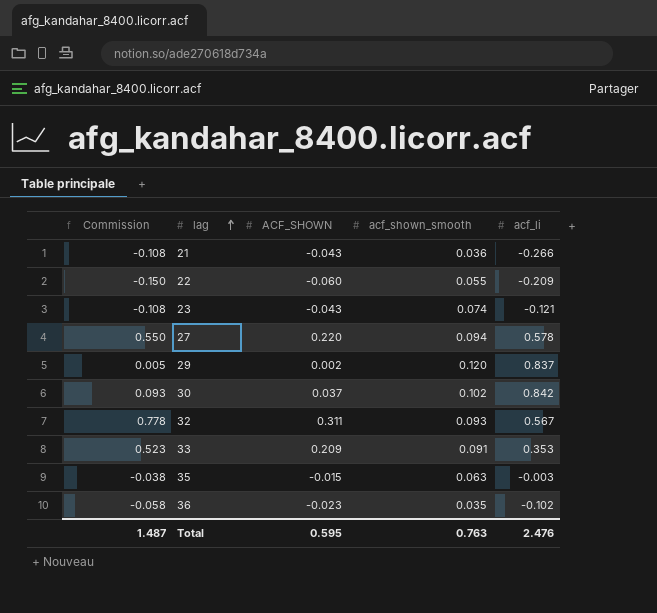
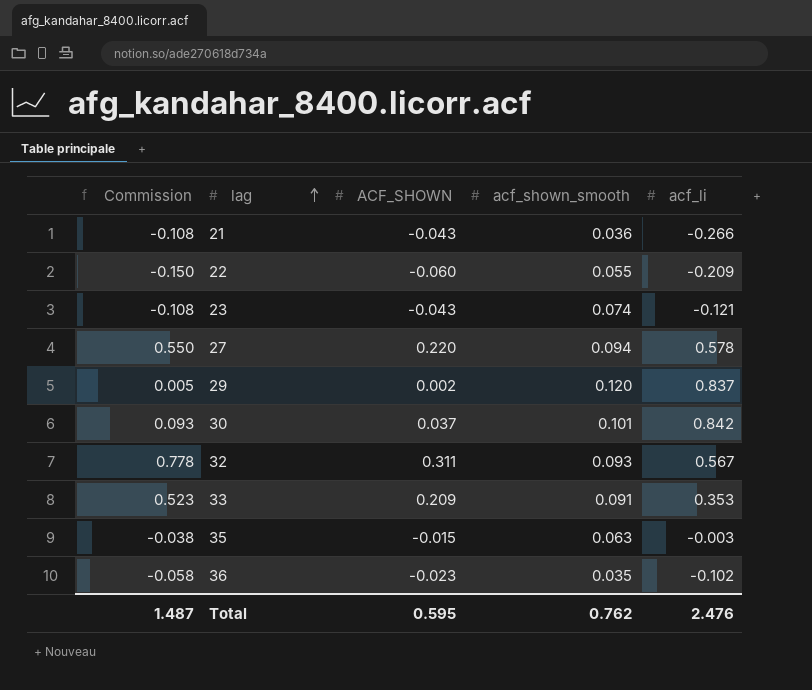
30 | acf_shown_smooth: 0.102 -> 0.101
Total | acf_shown_smooth: 0.763 -> 0.762

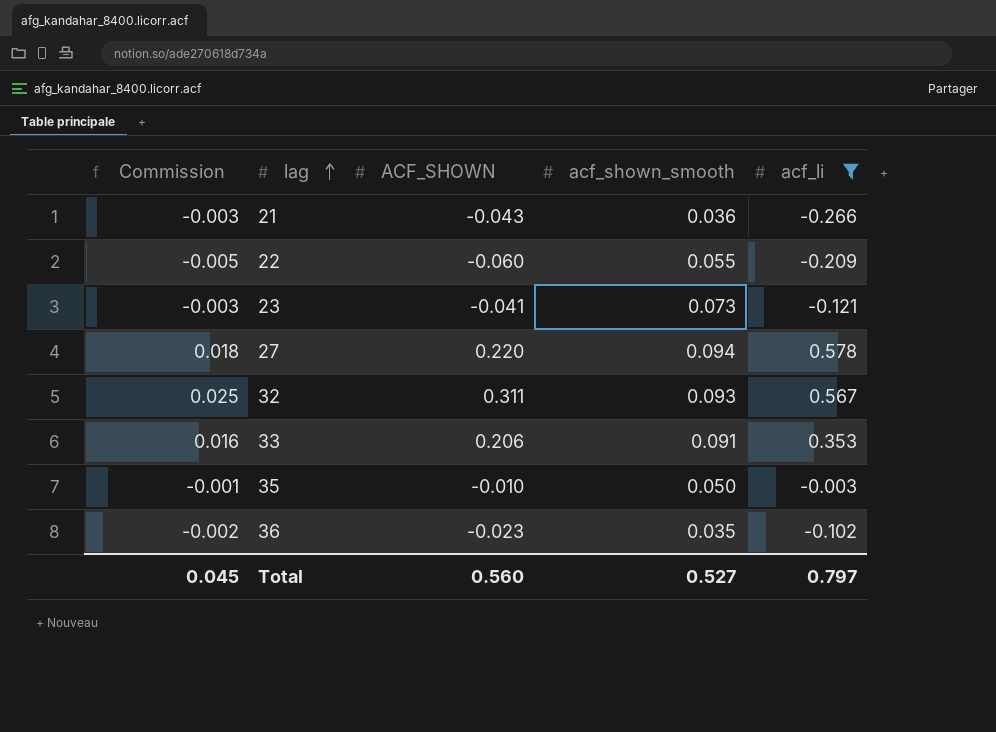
filter: none -> acf_li <= 0.578
column Commission | formula: [ACF_SHOWN] * 2.5 -> [ACF_SHOWN] * 0.08
23 | ACF_SHOWN: -0.043 -> -0.041
23 | acf_shown_smooth: 0.074 -> 0.073
33 | ACF_SHOWN: 0.209 -> 0.206
35 | ACF_SHOWN: -0.015 -> -0.010
35 | acf_shown_smooth: 0.063 -> 0.050
Total | Commission: 1.487 -> 0.045
Total | ACF_SHOWN: 0.595 -> 0.560
Total | acf_shown_smooth: 0.762 -> 0.527
Total | acf_li: 2.476 -> 0.797

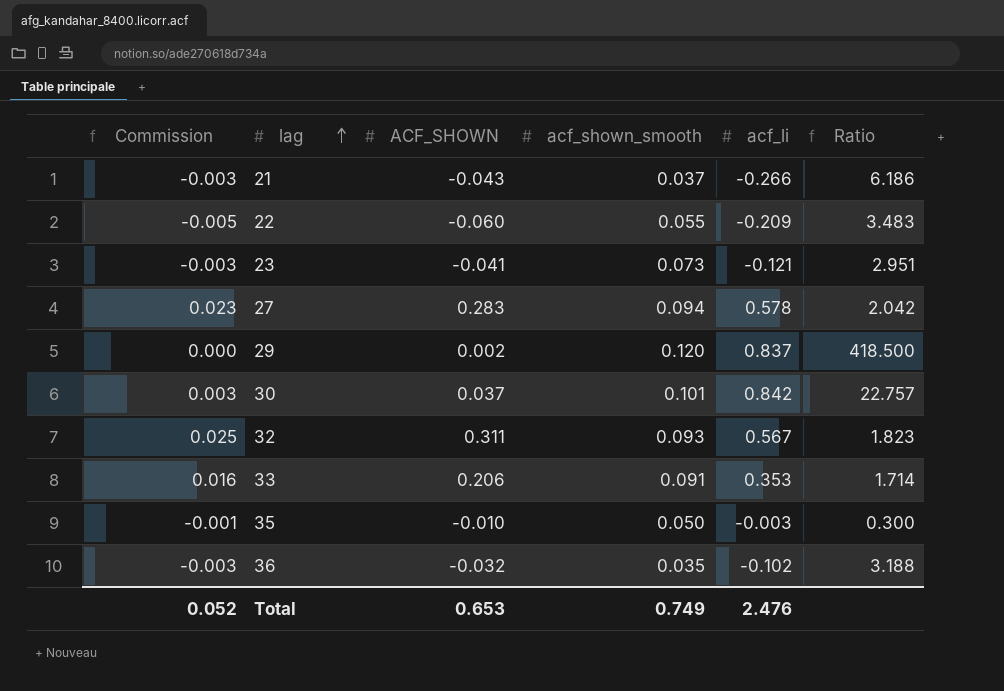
filter: acf_li <= 0.578 -> none
column Ratio | formula: none -> [acf_li] / [ACF_SHOWN]
21 | acf_shown_smooth: 0.036 -> 0.037
27 | Commission: 0.018 -> 0.023
27 | ACF_SHOWN: 0.220 -> 0.283
36 | Commission: -0.002 -> -0.003
36 | ACF_SHOWN: -0.023 -> -0.032
Total | Commission: 0.045 -> 0.052
Total | ACF_SHOWN: 0.560 -> 0.653
Total | acf_shown_smooth: 0.527 -> 0.749
Total | acf_li: 0.797 -> 2.476

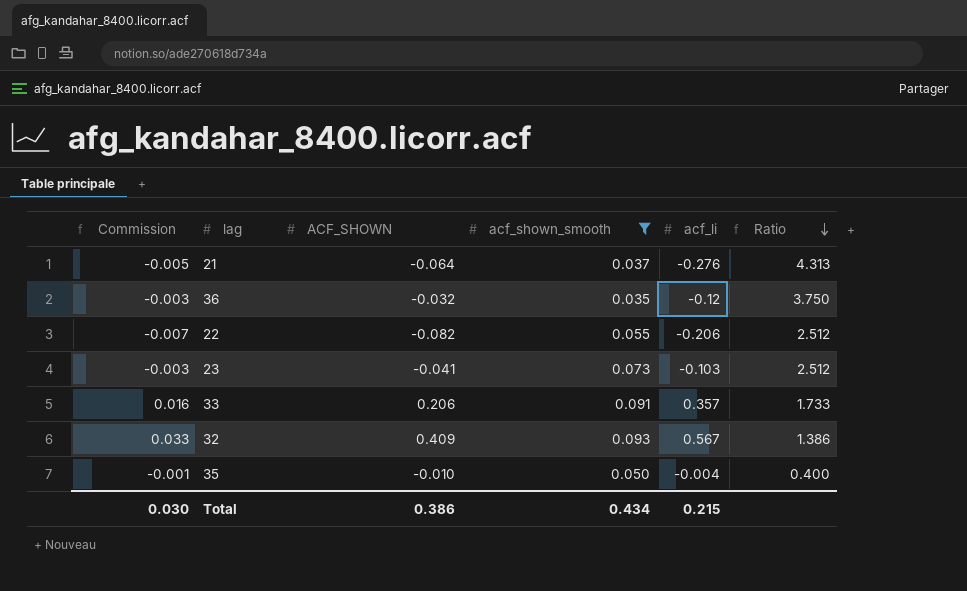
filter: none -> acf_shown_smooth <= 0.093
row order: lag ascending -> Ratio descending
21 | Commission: -0.003 -> -0.005
21 | ACF_SHOWN: -0.043 -> -0.064
21 | acf_li: -0.266 -> -0.276
21 | Ratio: 6.186 -> 4.313
36 | acf_li: -0.102 -> -0.12
36 | Ratio: 3.188 -> 3.750
22 | Commission: -0.005 -> -0.007
22 | ACF_SHOWN: -0.060 -> -0.082
22 | acf_li: -0.209 -> -0.206
22 | Ratio: 3.483 -> 2.512
23 | acf_li: -0.121 -> -0.103
23 | Ratio: 2.951 -> 2.512
33 | acf_li: 0.353 -> 0.357
33 | Ratio: 1.714 -> 1.733
32 | Commission: 0.025 -> 0.033
32 | ACF_SHOWN: 0.311 -> 0.409
32 | Ratio: 1.823 -> 1.386
35 | acf_li: -0.003 -> -0.004
35 | Ratio: 0.300 -> 0.400
Total | Commission: 0.052 -> 0.030
Total | ACF_SHOWN: 0.653 -> 0.386
Total | acf_shown_smooth: 0.749 -> 0.434
Total | acf_li: 2.476 -> 0.215

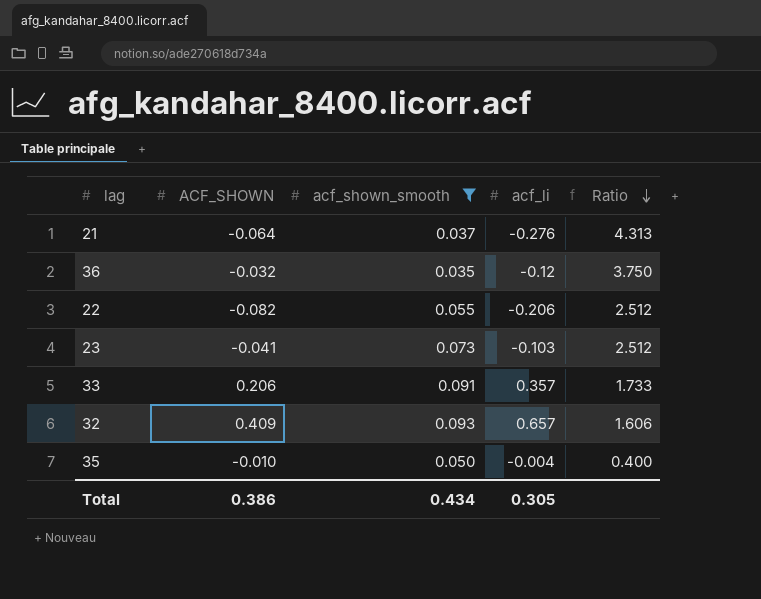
column Commission | formula: [ACF_SHOWN] * 0.08 -> none
32 | acf_li: 0.567 -> 0.657
32 | Ratio: 1.386 -> 1.606
Total | acf_li: 0.215 -> 0.305

